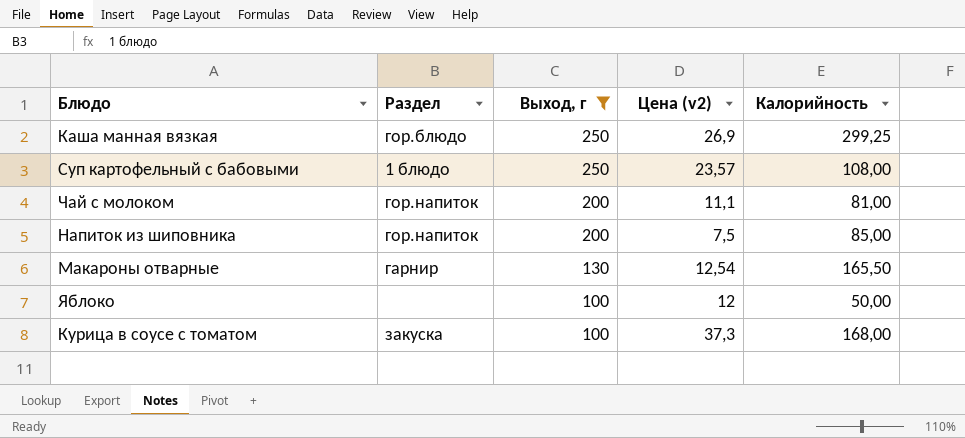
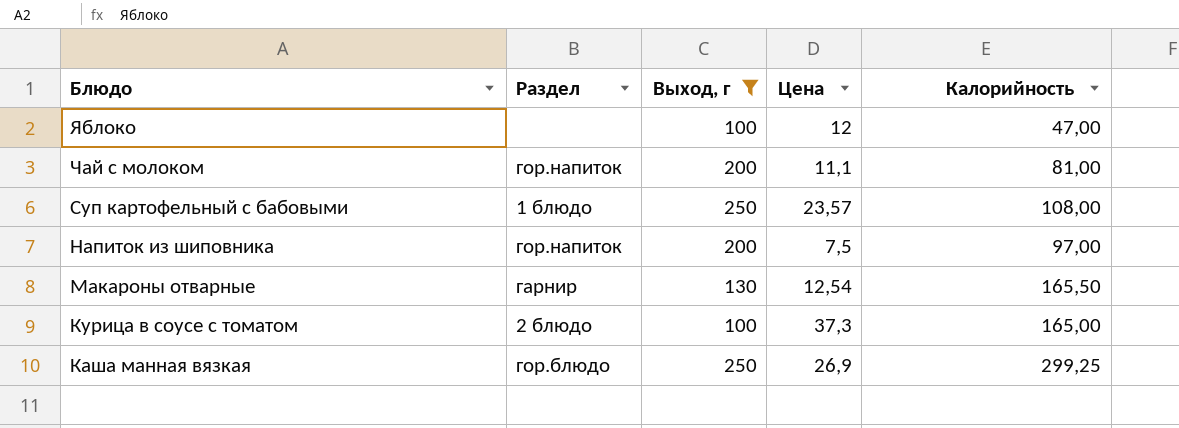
row order: Выход, г descending -> Блюдо descending
column name: Цена (v2) -> Цена
Яблоко | Калорийность: 50,00 -> 47,00
Напиток из шиповника | Калорийность: 85,00 -> 97,00
Курица в соусе с томатом | Раздел: закуска -> 2 блюдо
Курица в соусе с томатом | Калорийность: 168,00 -> 165,00

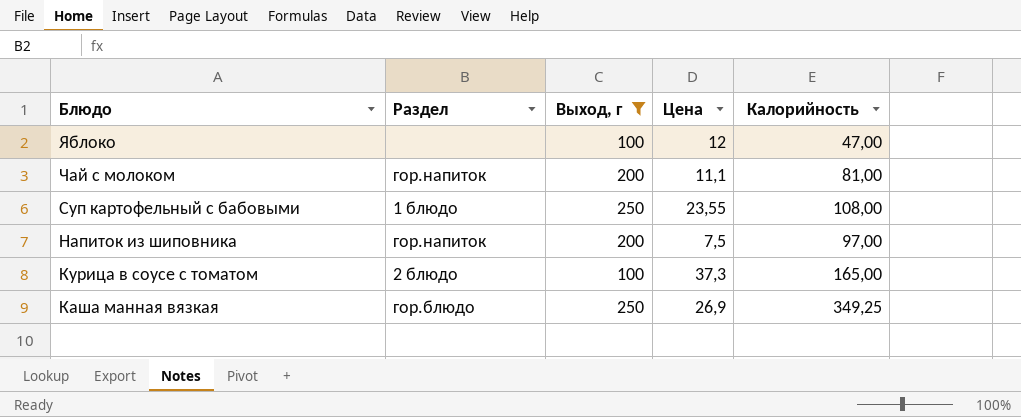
row Макароны отварные: гарнир | 130 | 12,54 | 165,50 -> none
Суп картофельный с бабовыми | Цена: 23,57 -> 23,55
Каша манная вязкая | Калорийность: 299,25 -> 349,25

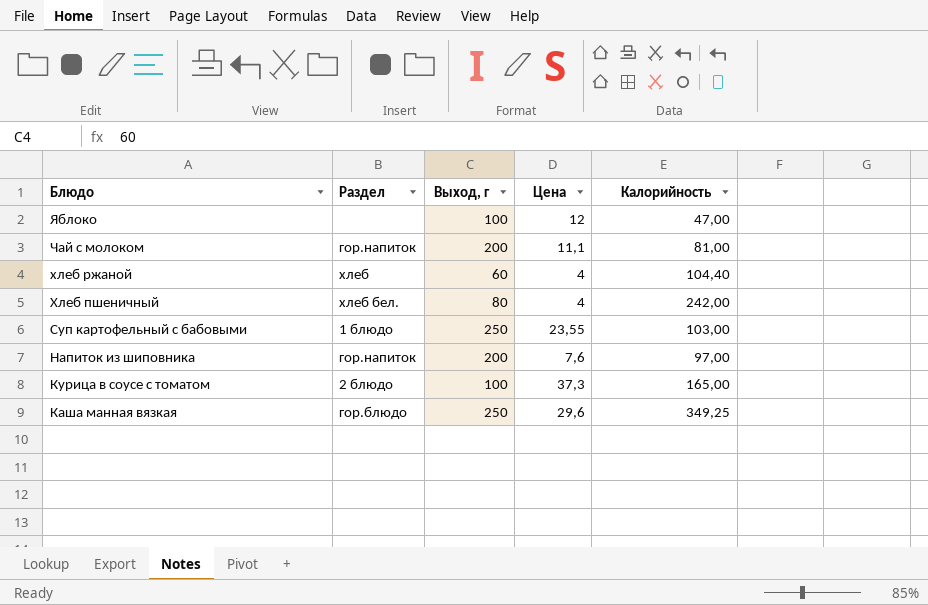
filter: Выход, г >= 100 -> none
Суп картофельный с бабовыми | Калорийность: 108,00 -> 103,00
Напиток из шиповника | Цена: 7,5 -> 7,6
Каша манная вязкая | Цена: 26,9 -> 29,6

